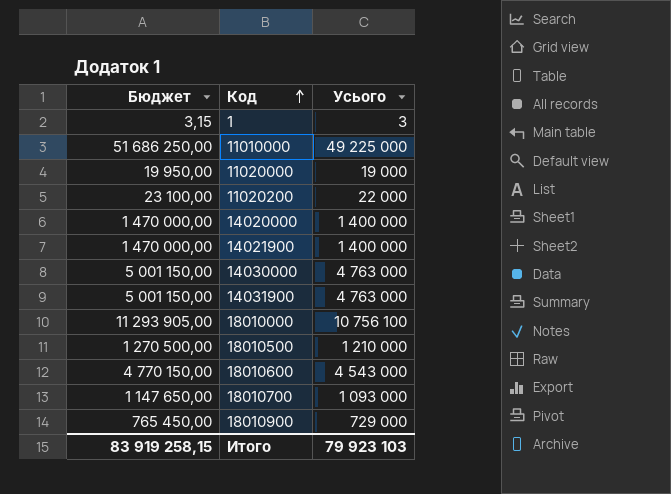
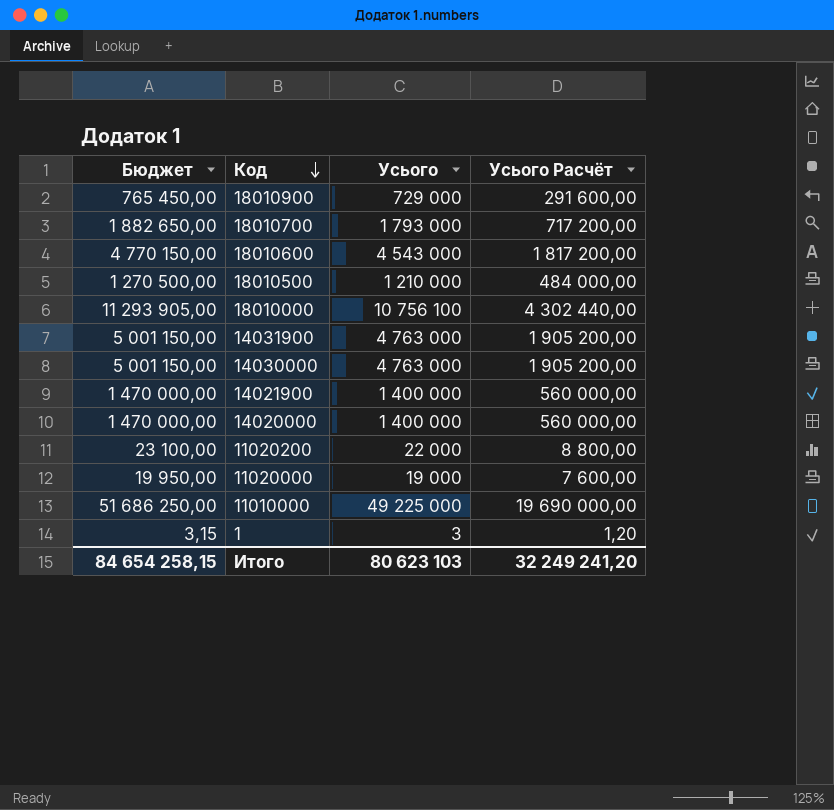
row order: Код ascending -> Код descending
column Усього Расчёт | formula: none -> [Усього] * 0,4
18010700 | Бюджет: 1 147 650,00 -> 1 882 650,00
18010700 | Усього: 1 093 000 -> 1 793 000
Итого | Бюджет: 83 919 258,15 -> 84 654 258,15
Итого | Усього: 79 923 103 -> 80 623 103

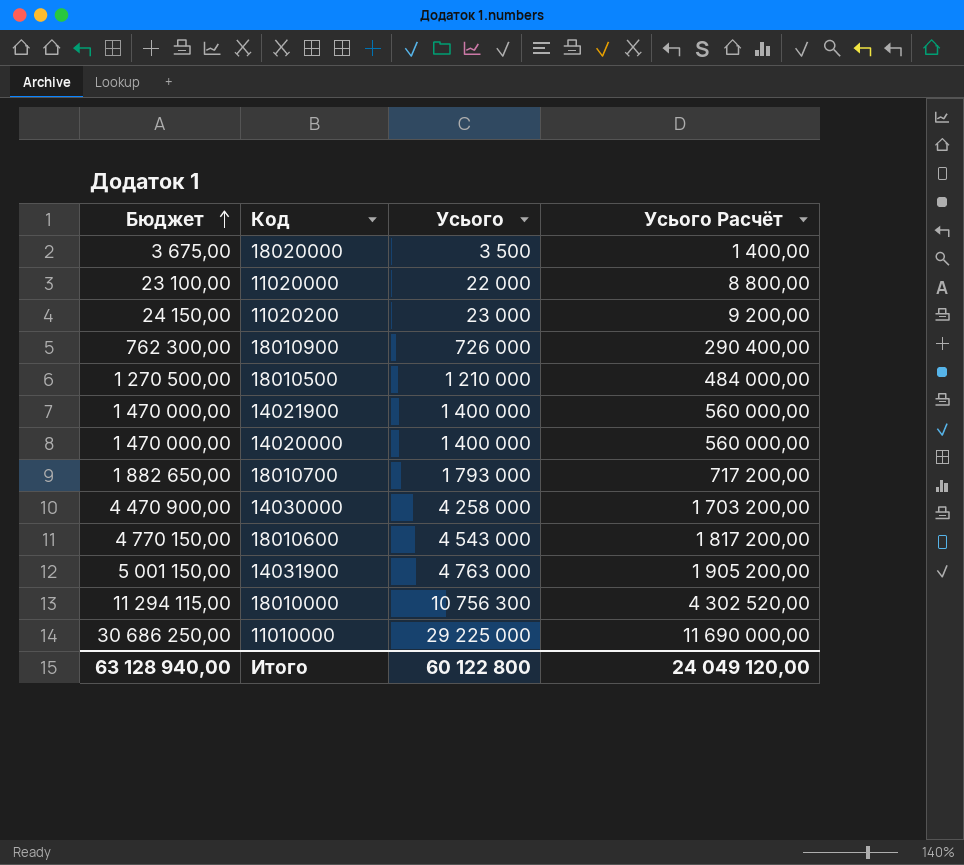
row order: Код descending -> Бюджет ascending
row 1: 3,15 | 3 | 1,20 -> none
row 18020000: none -> 3 675,00 | 3 500 | 1 400,00
11020000 | Бюджет: 19 950,00 -> 23 100,00
11020000 | Усього: 19 000 -> 22 000
11020000 | Усього Расчёт: 7 600,00 -> 8 800,00
11020200 | Бюджет: 23 100,00 -> 24 150,00
11020200 | Усього: 22 000 -> 23 000
11020200 | Усього Расчёт: 8 800,00 -> 9 200,00
18010900 | Бюджет: 765 450,00 -> 762 300,00
18010900 | Усього: 729 000 -> 726 000
18010900 | Усього Расчёт: 291 600,00 -> 290 400,00
14030000 | Бюджет: 5 001 150,00 -> 4 470 900,00
14030000 | Усього: 4 763 000 -> 4 258 000
14030000 | Усього Расчёт: 1 905 200,00 -> 1 703 200,00
18010000 | Бюджет: 11 293 905,00 -> 11 294 115,00
18010000 | Усього: 10 756 100 -> 10 756 300
18010000 | Усього Расчёт: 4 302 440,00 -> 4 302 520,00
11010000 | Бюджет: 51 686 250,00 -> 30 686 250,00
11010000 | Усього: 49 225 000 -> 29 225 000
11010000 | Усього Расчёт: 19 690 000,00 -> 11 690 000,00
Итого | Бюджет: 84 654 258,15 -> 63 128 940,00
Итого | Усього: 80 623 103 -> 60 122 800
Итого | Усього Расчёт: 32 249 241,20 -> 24 049 120,00

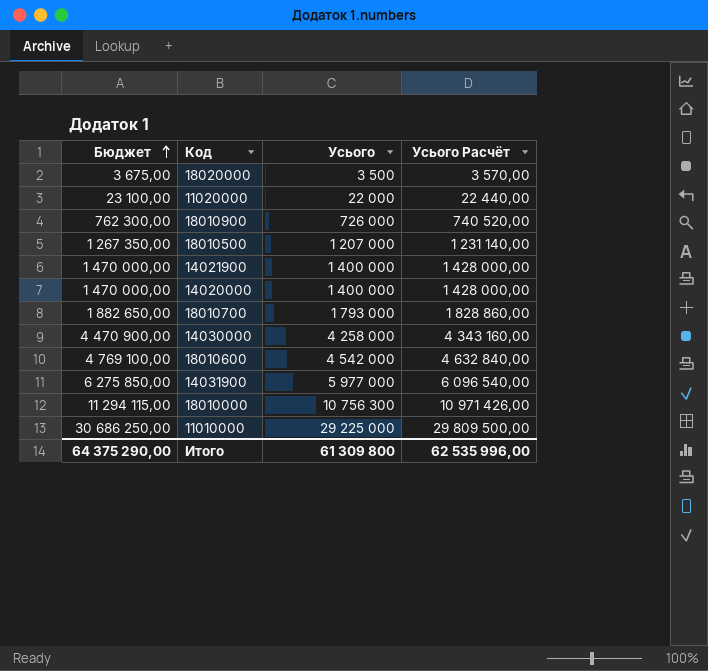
column Усього Расчёт | formula: [Усього] * 0,4 -> [Усього] * 1,02
row 11020200: 24 150,00 | 23 000 | 9 200,00 -> none
18010500 | Бюджет: 1 270 500,00 -> 1 267 350,00
18010500 | Усього: 1 210 000 -> 1 207 000
18010600 | Бюджет: 4 770 150,00 -> 4 769 100,00
18010600 | Усього: 4 543 000 -> 4 542 000
14031900 | Бюджет: 5 001 150,00 -> 6 275 850,00
14031900 | Усього: 4 763 000 -> 5 977 000
Итого | Бюджет: 63 128 940,00 -> 64 375 290,00
Итого | Усього: 60 122 800 -> 61 309 800
Итого | Усього Расчёт: 24 049 120,00 -> 62 535 996,00

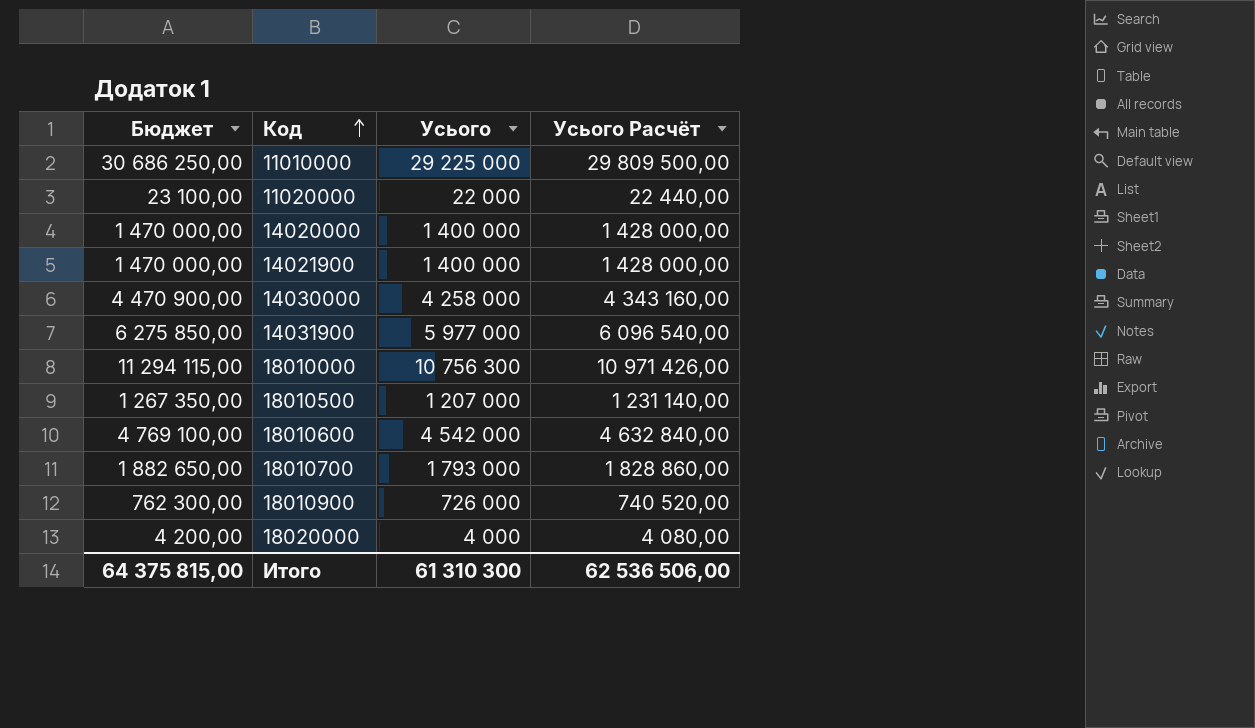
row order: Бюджет ascending -> Код ascending
18020000 | Бюджет: 3 675,00 -> 4 200,00
18020000 | Усього: 3 500 -> 4 000
18020000 | Усього Расчёт: 3 570,00 -> 4 080,00
Итого | Бюджет: 64 375 290,00 -> 64 375 815,00
Итого | Усього: 61 309 800 -> 61 310 300
Итого | Усього Расчёт: 62 535 996,00 -> 62 536 506,00

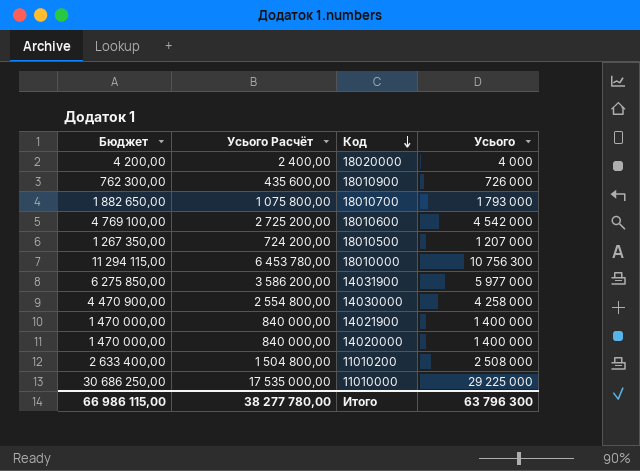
row order: Код ascending -> Код descending
column Усього Расчёт | formula: [Усього] * 1,02 -> [Усього] * 0,6
column Усього Расчёт | position: 4 -> 2
row 11020000: 23 100,00 | 22 000 | 22 440,00 -> none
row 11010200: none -> 2 633 400,00 | 1 504 800,00 | 2 508 000
Итого | Бюджет: 64 375 815,00 -> 66 986 115,00
Итого | Усього Расчёт: 62 536 506,00 -> 38 277 780,00
Итого | Усього: 61 310 300 -> 63 796 300

